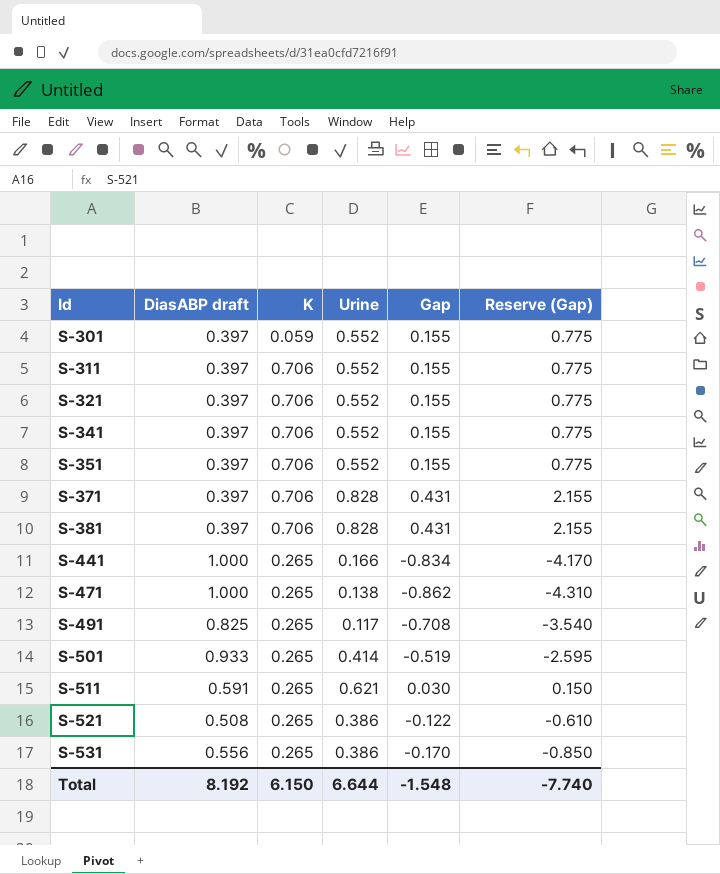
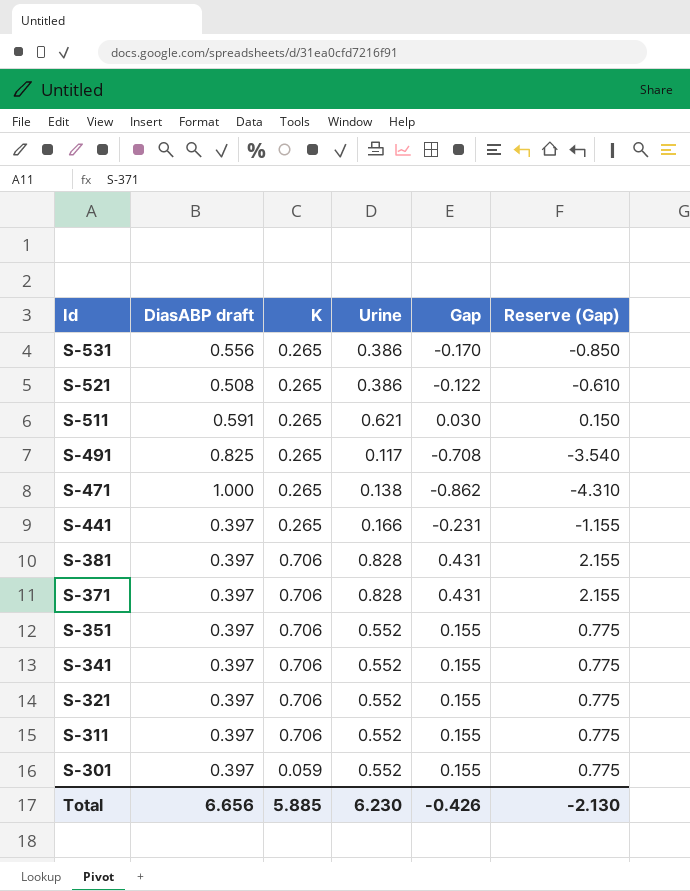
row order: Id ascending -> Id descending
row S-501: 0.933 | 0.265 | 0.414 | -0.519 | -2.595 -> none
S-441 | DiasABP draft: 1.000 -> 0.397
S-441 | Gap: -0.834 -> -0.231
S-441 | Reserve (Gap): -4.170 -> -1.155
Total | DiasABP draft: 8.192 -> 6.656
Total | K: 6.150 -> 5.885
Total | Urine: 6.644 -> 6.230
Total | Gap: -1.548 -> -0.426
Total | Reserve (Gap): -7.740 -> -2.130

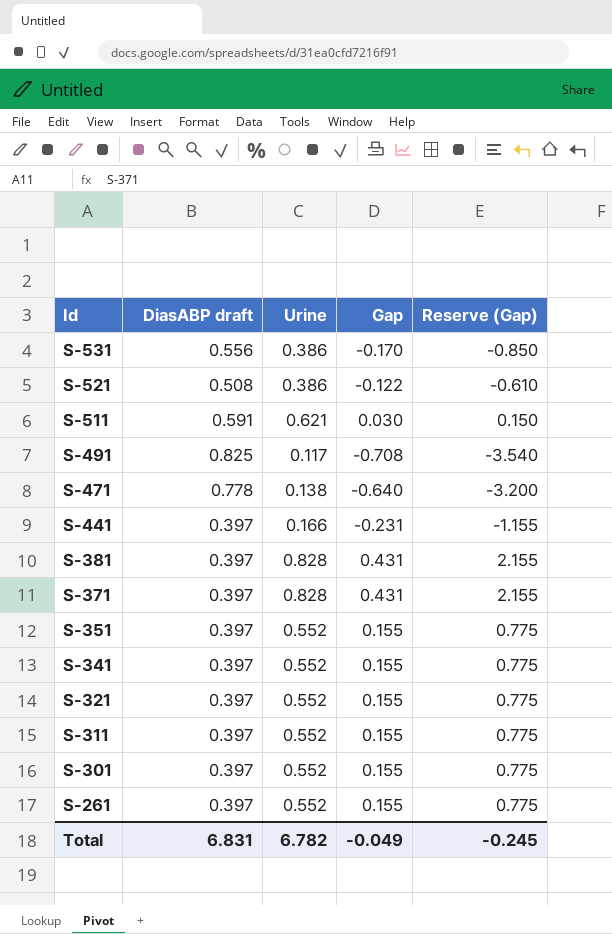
column K | position: 3 -> none
S-471 | DiasABP draft: 1.000 -> 0.778
S-471 | Gap: -0.862 -> -0.640
S-471 | Reserve (Gap): -4.310 -> -3.200
row S-261: none -> 0.397 | 0.552 | 0.155 | 0.775
Total | DiasABP draft: 6.656 -> 6.831
Total | Urine: 6.230 -> 6.782
Total | Gap: -0.426 -> -0.049
Total | Reserve (Gap): -2.130 -> -0.245

